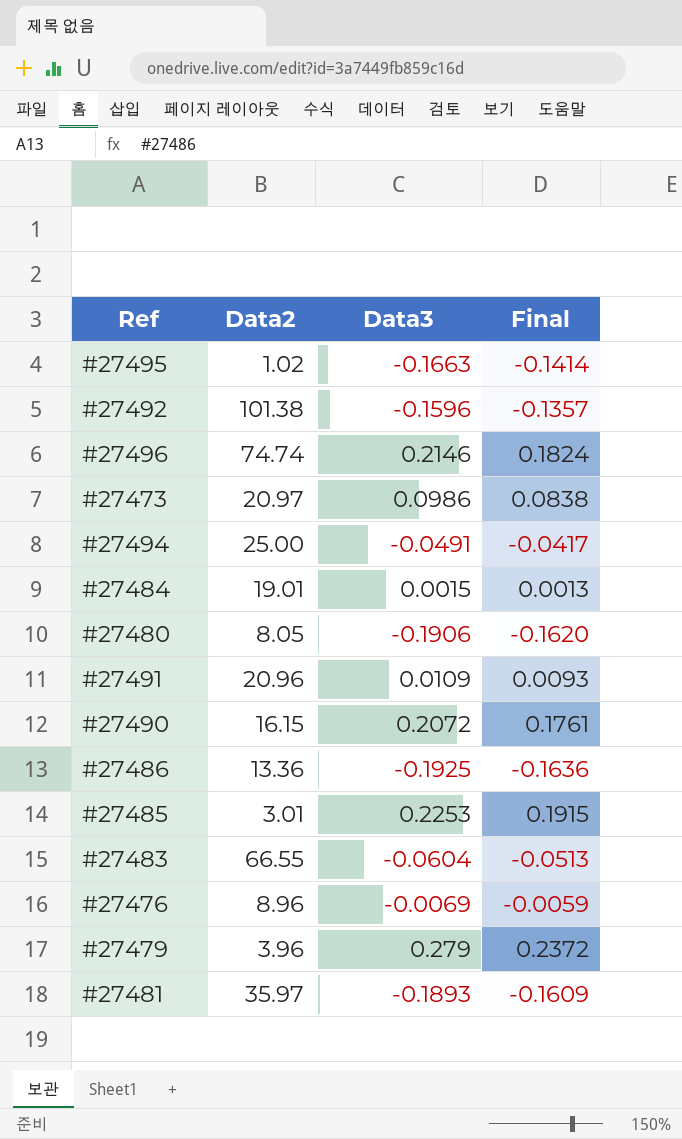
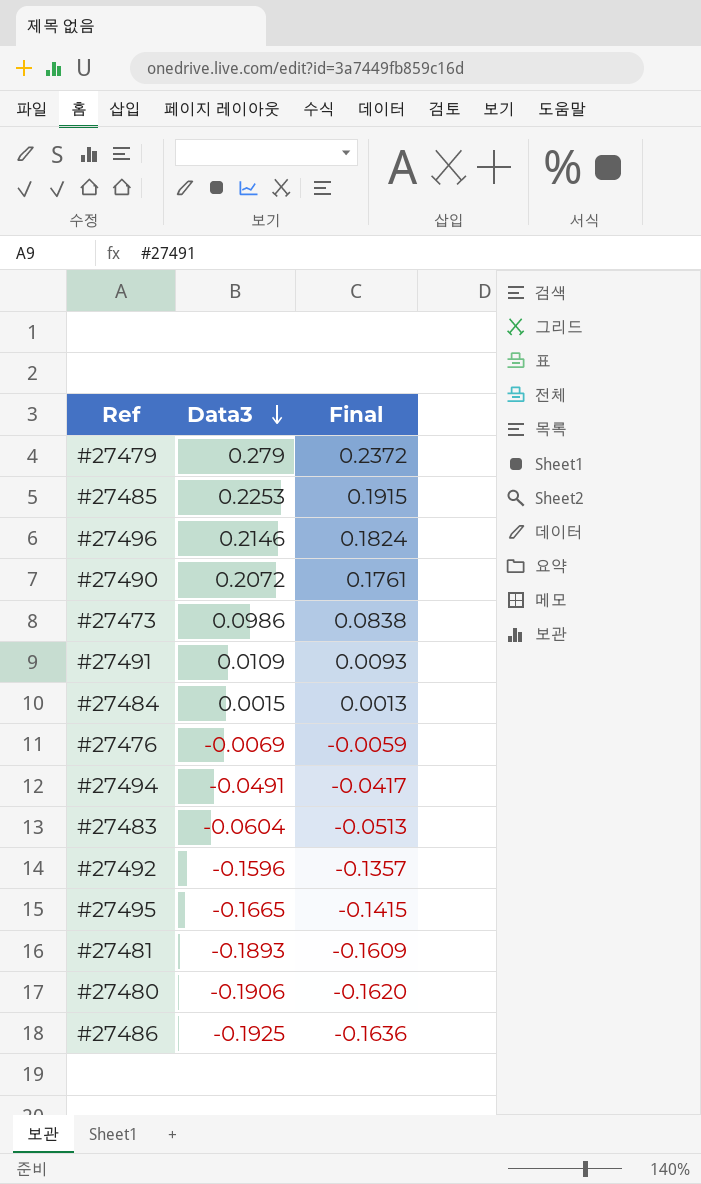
row order: none -> Data3 descending
column Data2 | position: 2 -> none
#27495 | Data3: -0.1663 -> -0.1665
#27495 | Final: -0.1414 -> -0.1415

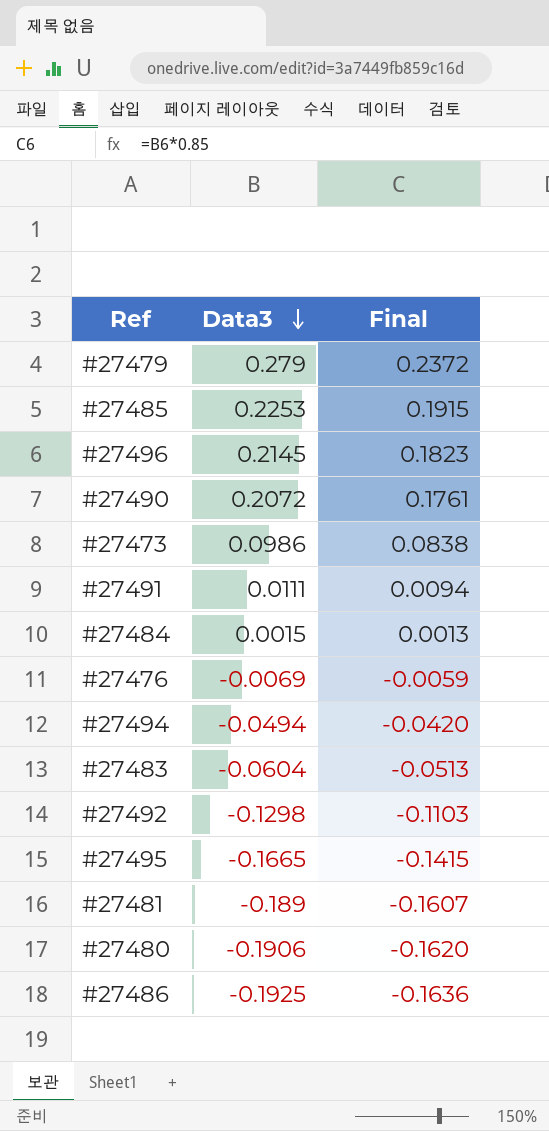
#27496 | Data3: 0.2146 -> 0.2145
#27496 | Final: 0.1824 -> 0.1823
#27491 | Data3: 0.0109 -> 0.0111
#27491 | Final: 0.0093 -> 0.0094
#27494 | Data3: -0.0491 -> -0.0494
#27494 | Final: -0.0417 -> -0.0420
#27492 | Data3: -0.1596 -> -0.1298
#27492 | Final: -0.1357 -> -0.1103
#27481 | Data3: -0.1893 -> -0.189
#27481 | Final: -0.1609 -> -0.1607

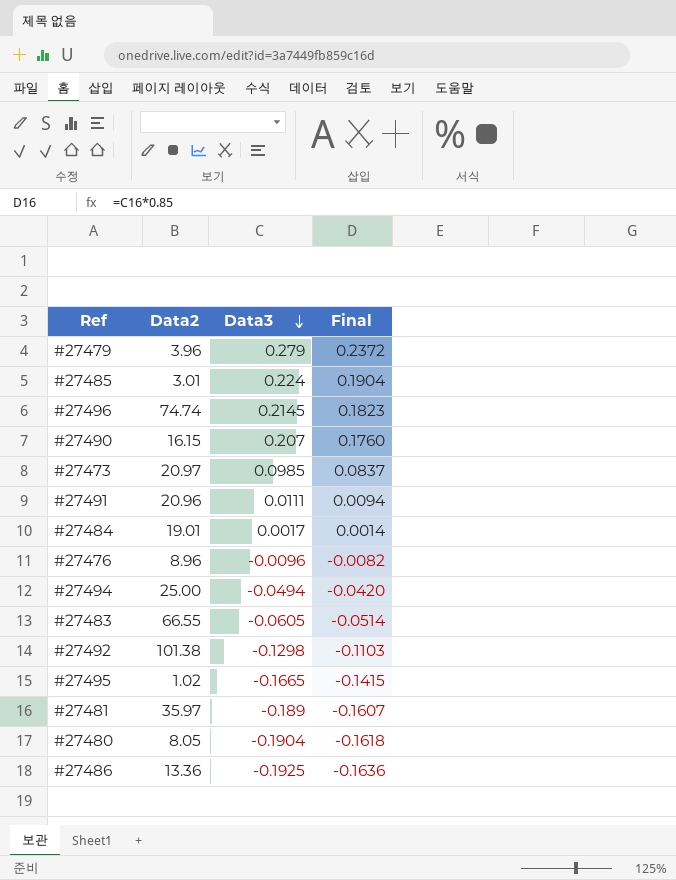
column Data2 | position: none -> 2
#27485 | Data3: 0.2253 -> 0.224
#27485 | Final: 0.1915 -> 0.1904
#27490 | Data3: 0.2072 -> 0.207
#27490 | Final: 0.1761 -> 0.1760
#27473 | Data3: 0.0986 -> 0.0985
#27473 | Final: 0.0838 -> 0.0837
#27484 | Data3: 0.0015 -> 0.0017
#27484 | Final: 0.0013 -> 0.0014
#27476 | Data3: -0.0069 -> -0.0096
#27476 | Final: -0.0059 -> -0.0082
#27483 | Data3: -0.0604 -> -0.0605
#27483 | Final: -0.0513 -> -0.0514
#27480 | Data3: -0.1906 -> -0.1904
#27480 | Final: -0.1620 -> -0.1618

